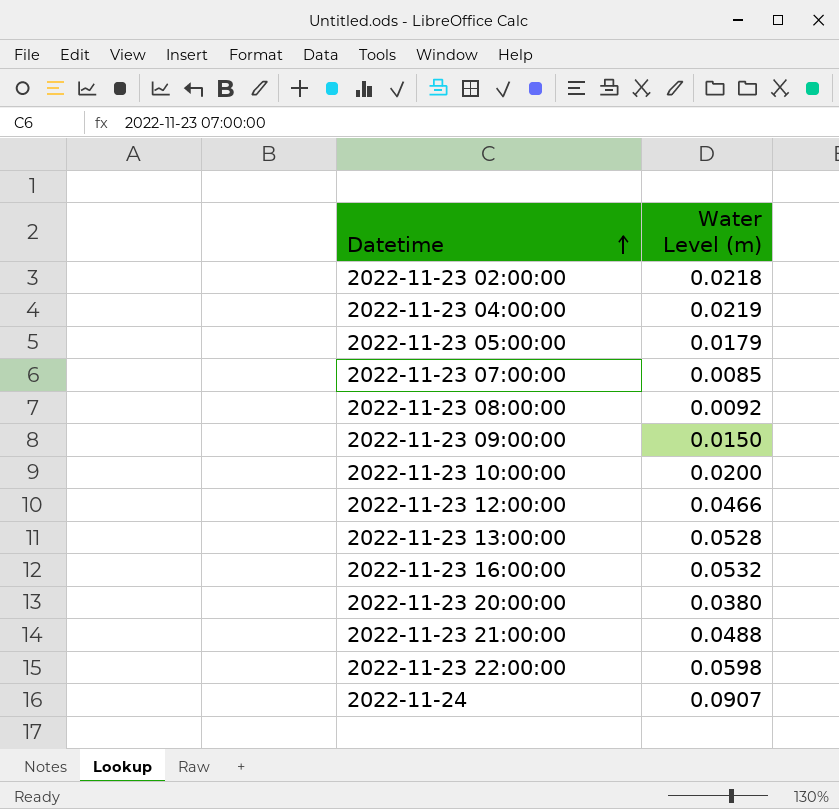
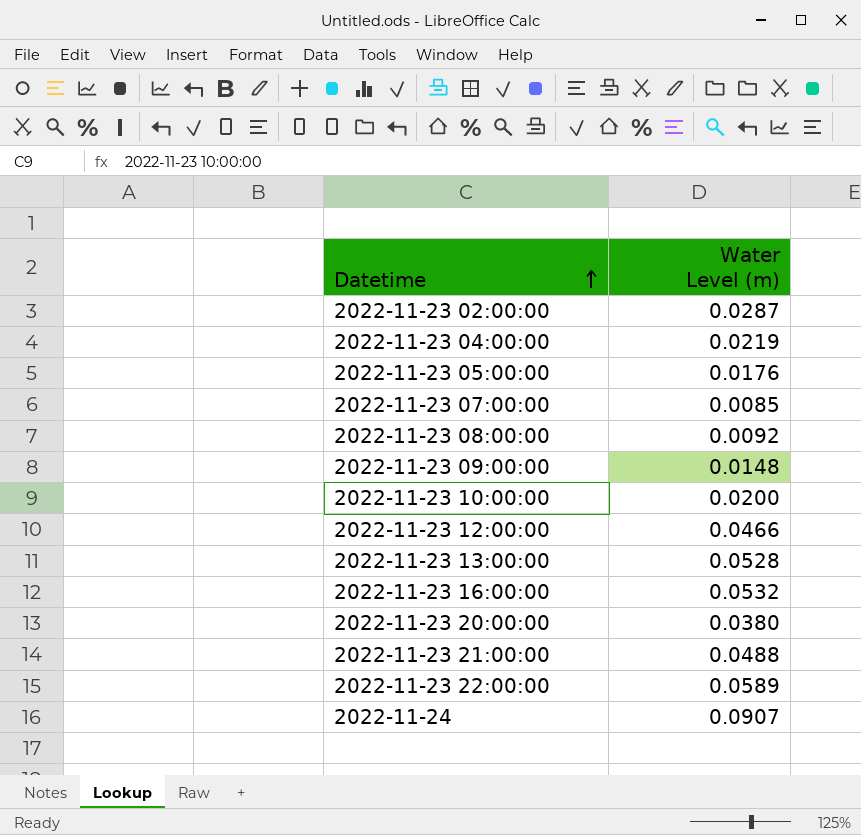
2022-11-23 02:00:00 | Water Level (m): 0.0218 -> 0.0287
2022-11-23 05:00:00 | Water Level (m): 0.0179 -> 0.0176
2022-11-23 09:00:00 | Water Level (m): 0.0150 -> 0.0148
2022-11-23 22:00:00 | Water Level (m): 0.0598 -> 0.0589

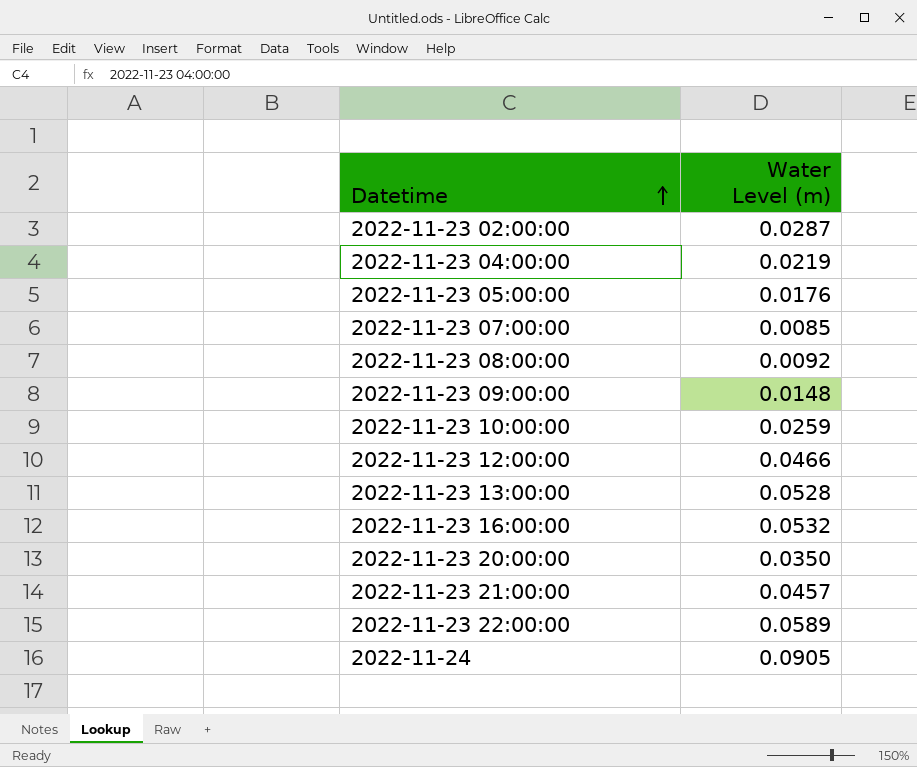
2022-11-23 10:00:00 | Water Level (m): 0.0200 -> 0.0259
2022-11-23 20:00:00 | Water Level (m): 0.0380 -> 0.0350
2022-11-23 21:00:00 | Water Level (m): 0.0488 -> 0.0457
2022-11-24 | Water Level (m): 0.0907 -> 0.0905

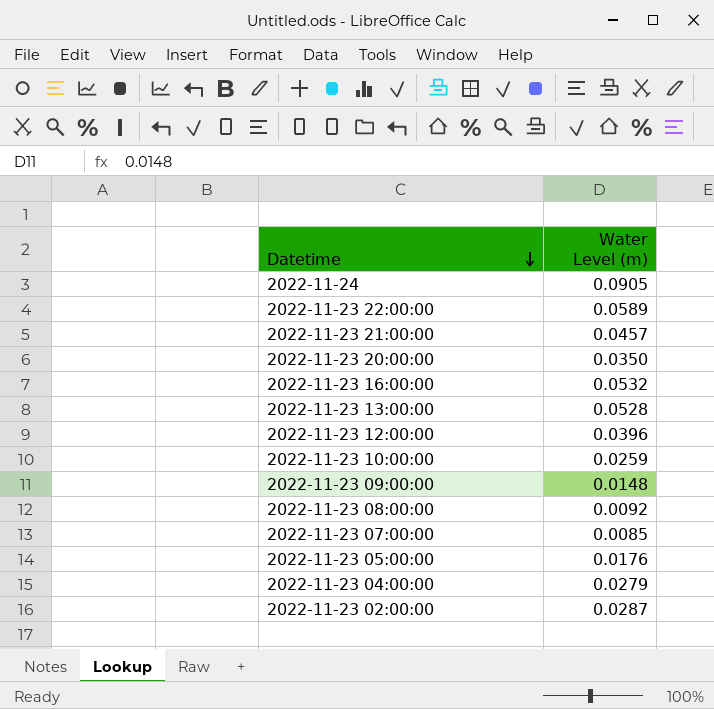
row order: Datetime ascending -> Datetime descending
2022-11-23 12:00:00 | Water Level (m): 0.0466 -> 0.0396
2022-11-23 04:00:00 | Water Level (m): 0.0219 -> 0.0279

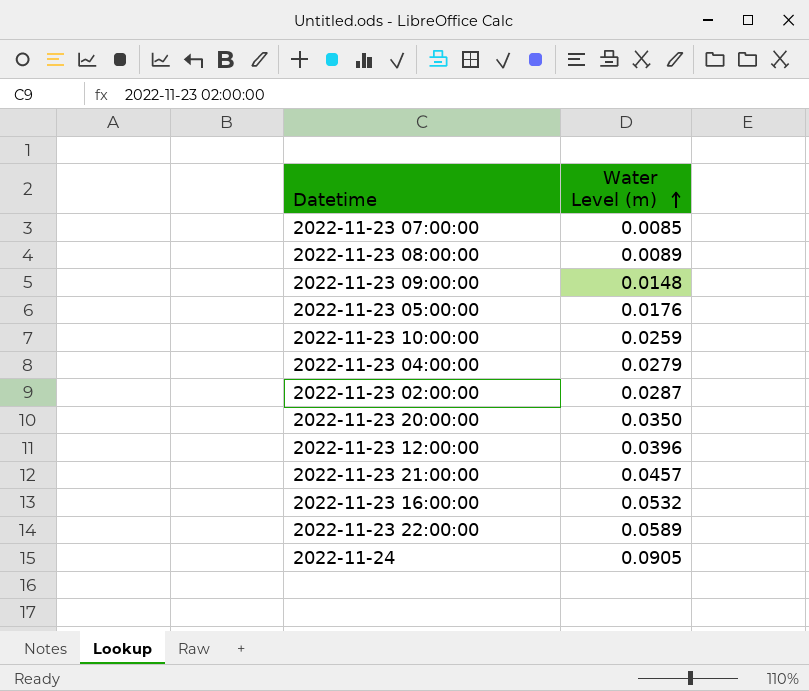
row order: Datetime descending -> Water Level (m) ascending
row 2022-11-23 13:00:00: 0.0528 -> none
2022-11-23 08:00:00 | Water Level (m): 0.0092 -> 0.0089

